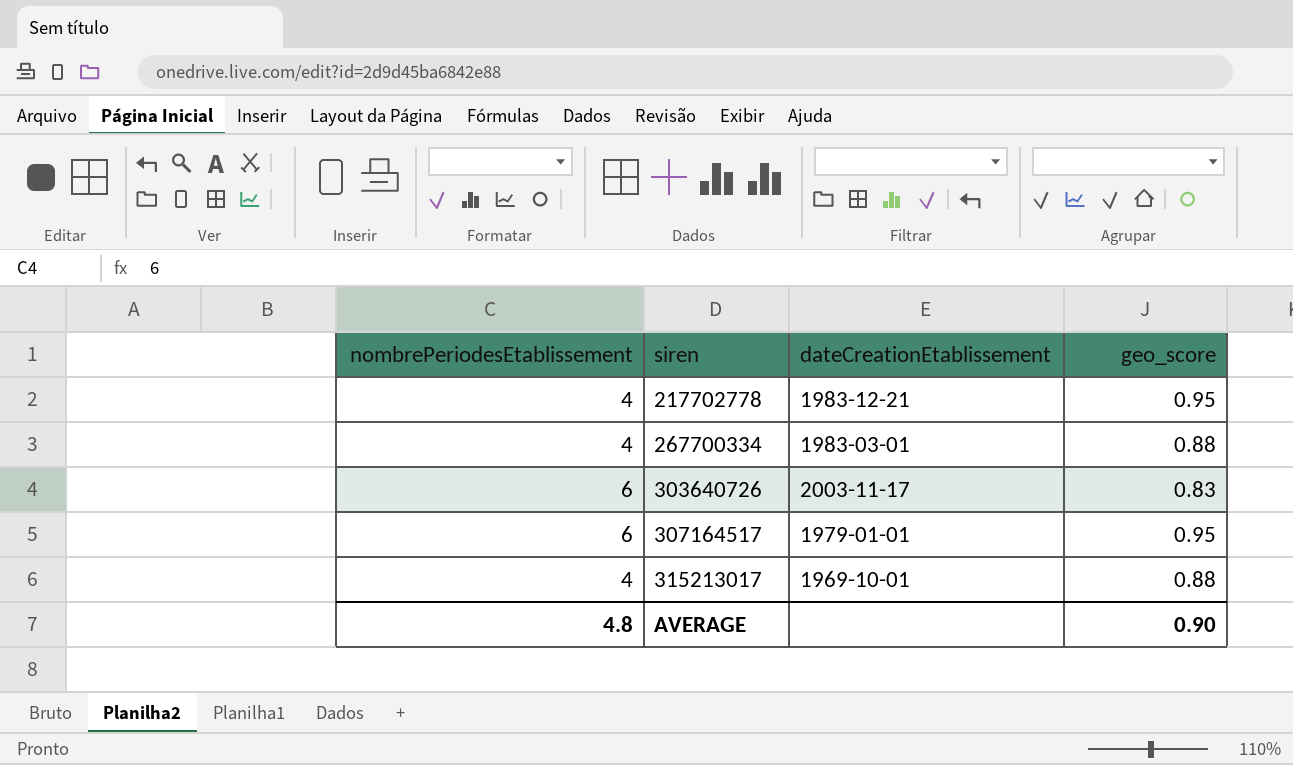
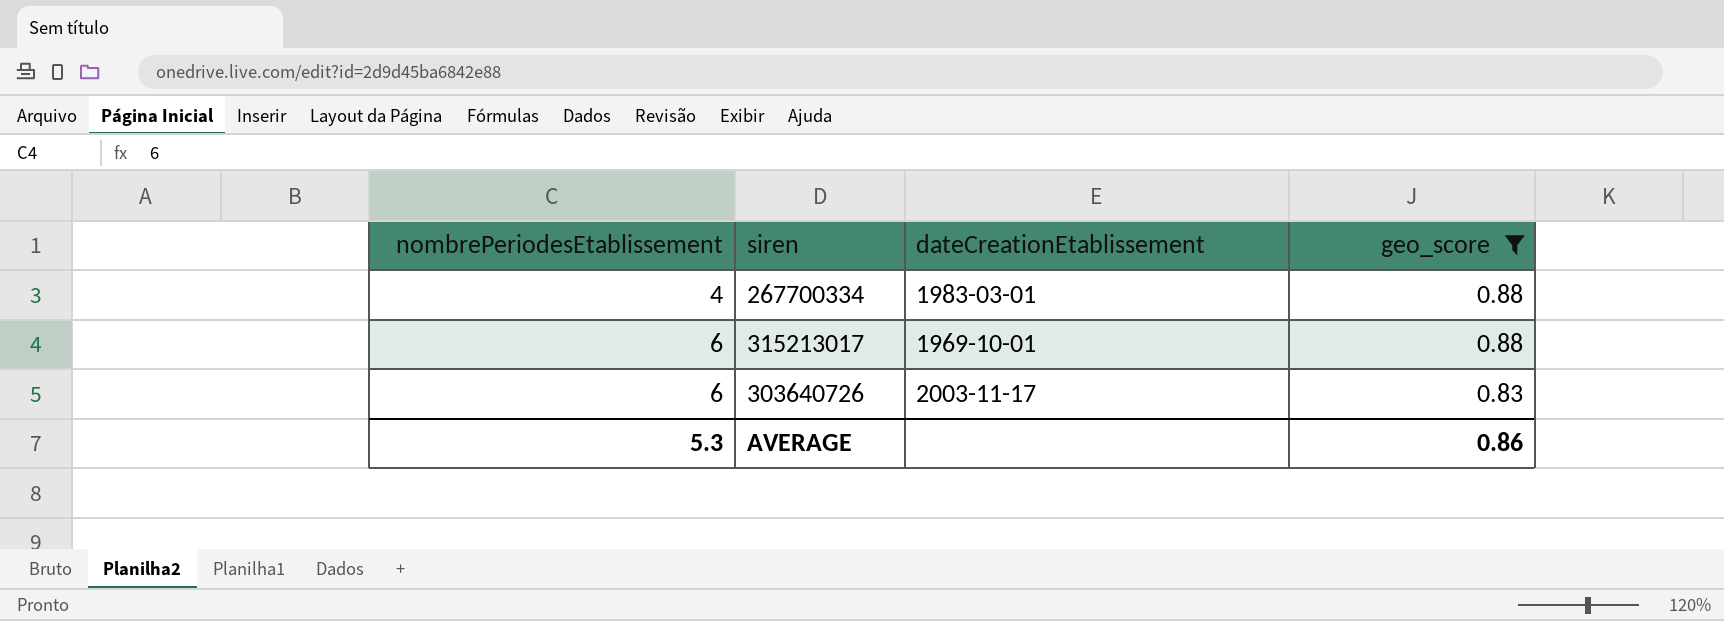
filter: none -> geo_score != 0.95
row order: siren ascending -> nombrePeriodesEtablissement ascending
315213017 | nombrePeriodesEtablissement: 4 -> 6
AVERAGE | nombrePeriodesEtablissement: 4.8 -> 5.3
AVERAGE | geo_score: 0.90 -> 0.86

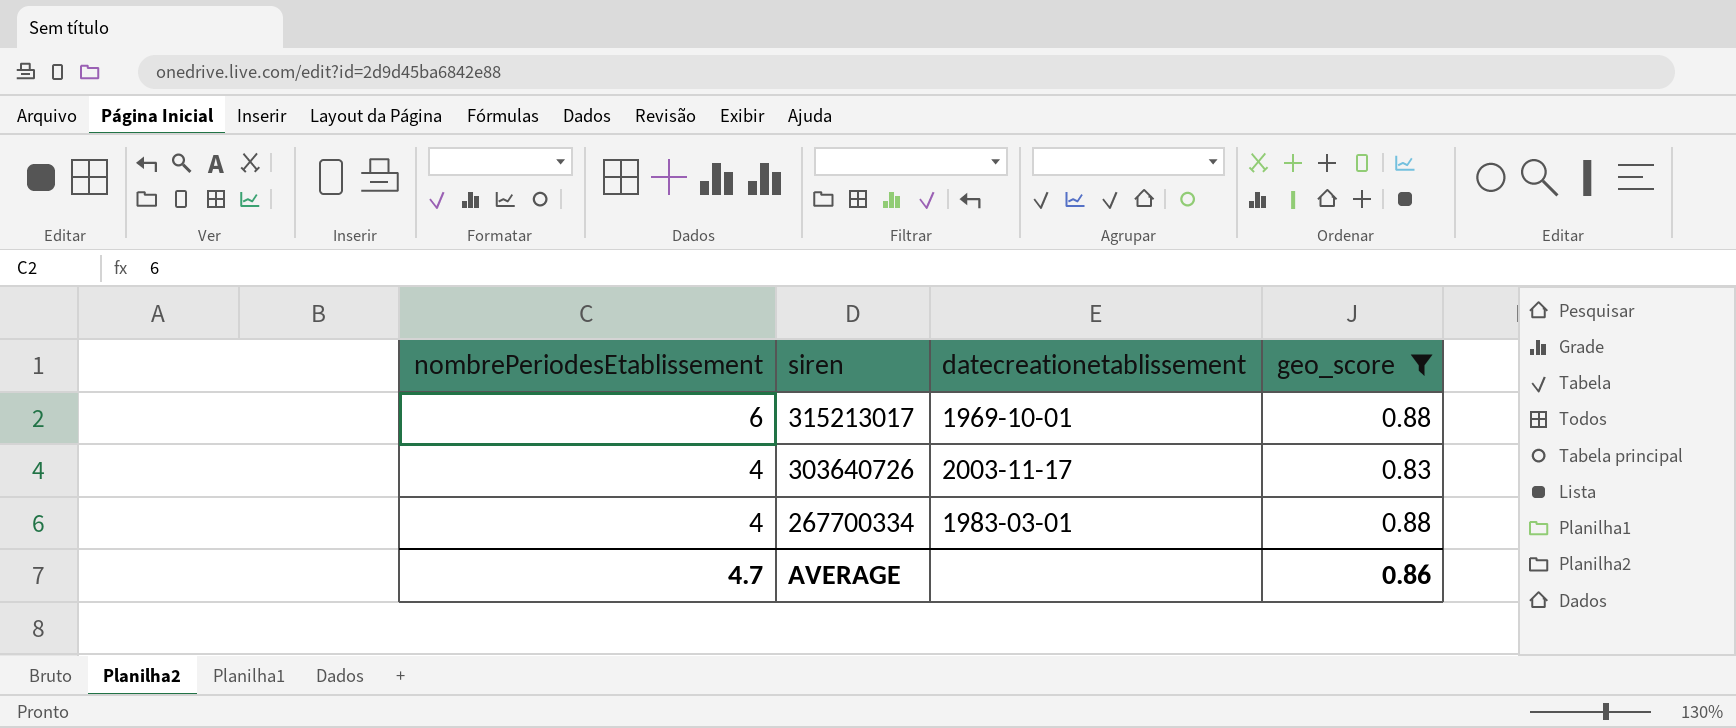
row order: nombrePeriodesEtablissement ascending -> nombrePeriodesEtablissement descending
column name: dateCreationEtablissement -> datecreationetablissement
303640726 | nombrePeriodesEtablissement: 6 -> 4
AVERAGE | nombrePeriodesEtablissement: 5.3 -> 4.7

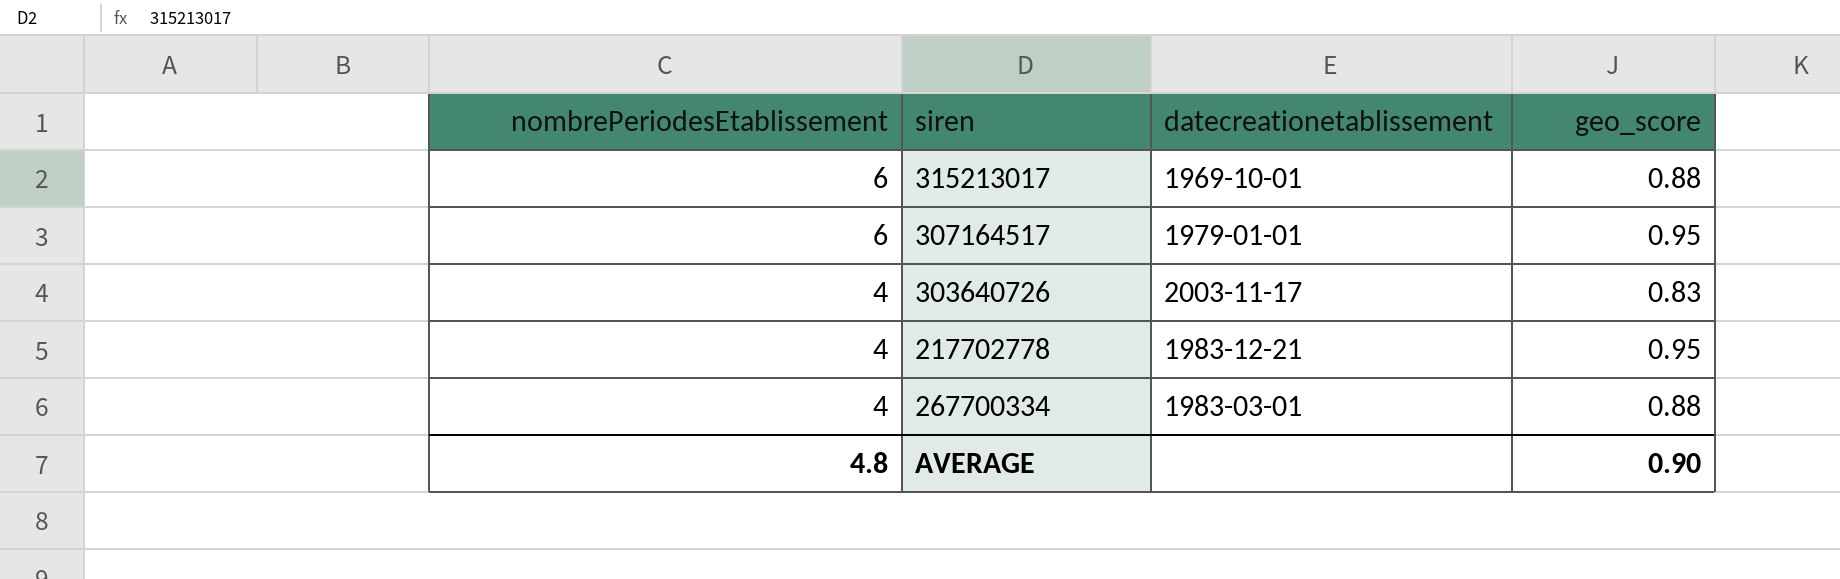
filter: geo_score != 0.95 -> none
AVERAGE | nombrePeriodesEtablissement: 4.7 -> 4.8
AVERAGE | geo_score: 0.86 -> 0.90

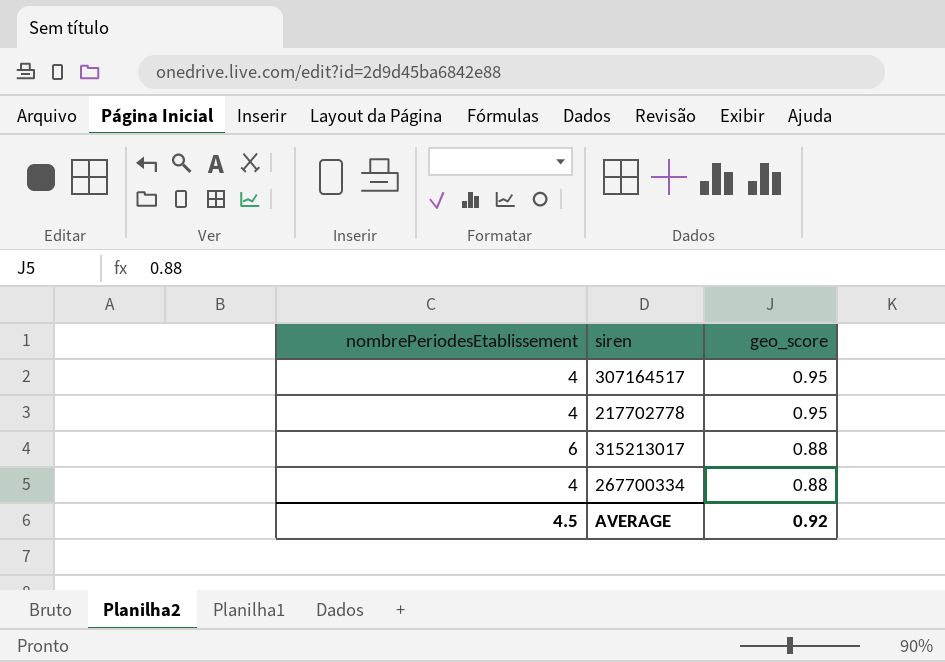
row order: nombrePeriodesEtablissement descending -> geo_score descending
column datecreationetablissement | position: 3 -> none
row 303640726: 4 | 2003-11-17 | 0.83 -> none
307164517 | nombrePeriodesEtablissement: 6 -> 4
AVERAGE | nombrePeriodesEtablissement: 4.8 -> 4.5
AVERAGE | geo_score: 0.90 -> 0.92

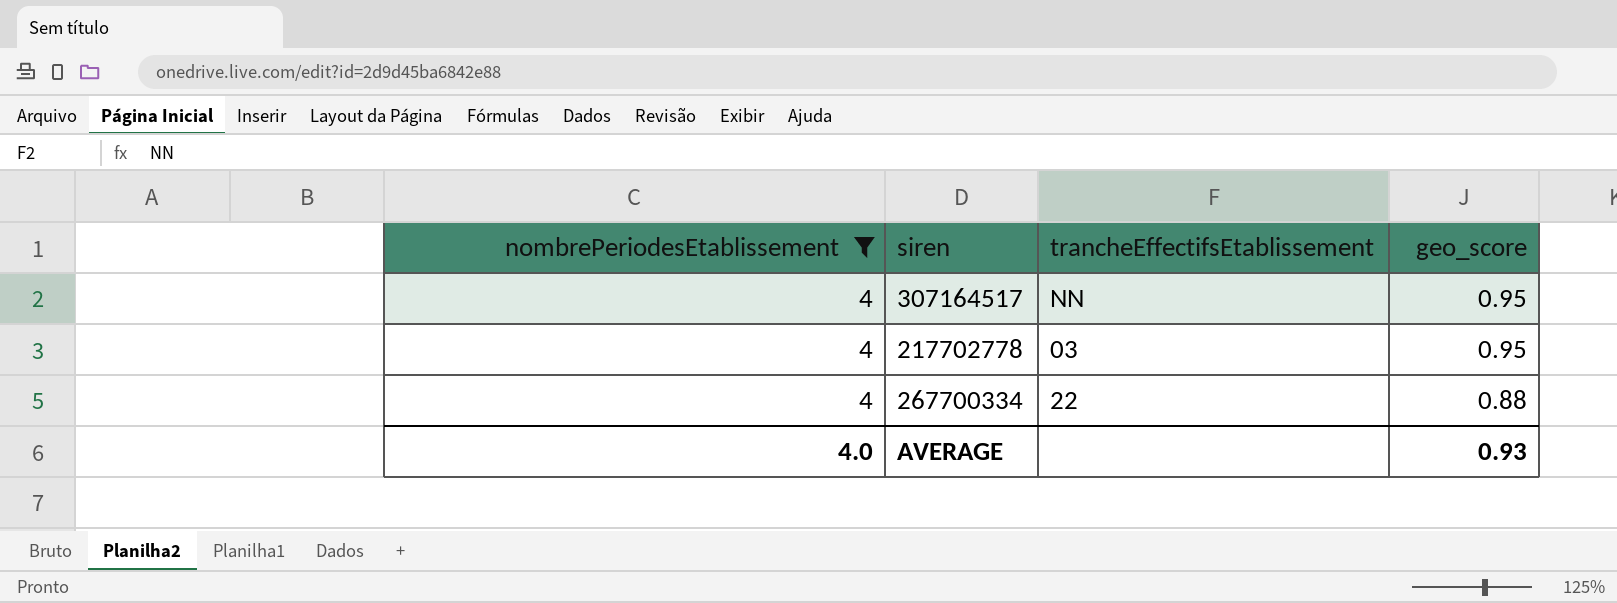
filter: none -> nombrePeriodesEtablissement = 4
column trancheEffectifsEtablissement | position: none -> 3
AVERAGE | nombrePeriodesEtablissement: 4.5 -> 4.0
AVERAGE | geo_score: 0.92 -> 0.93

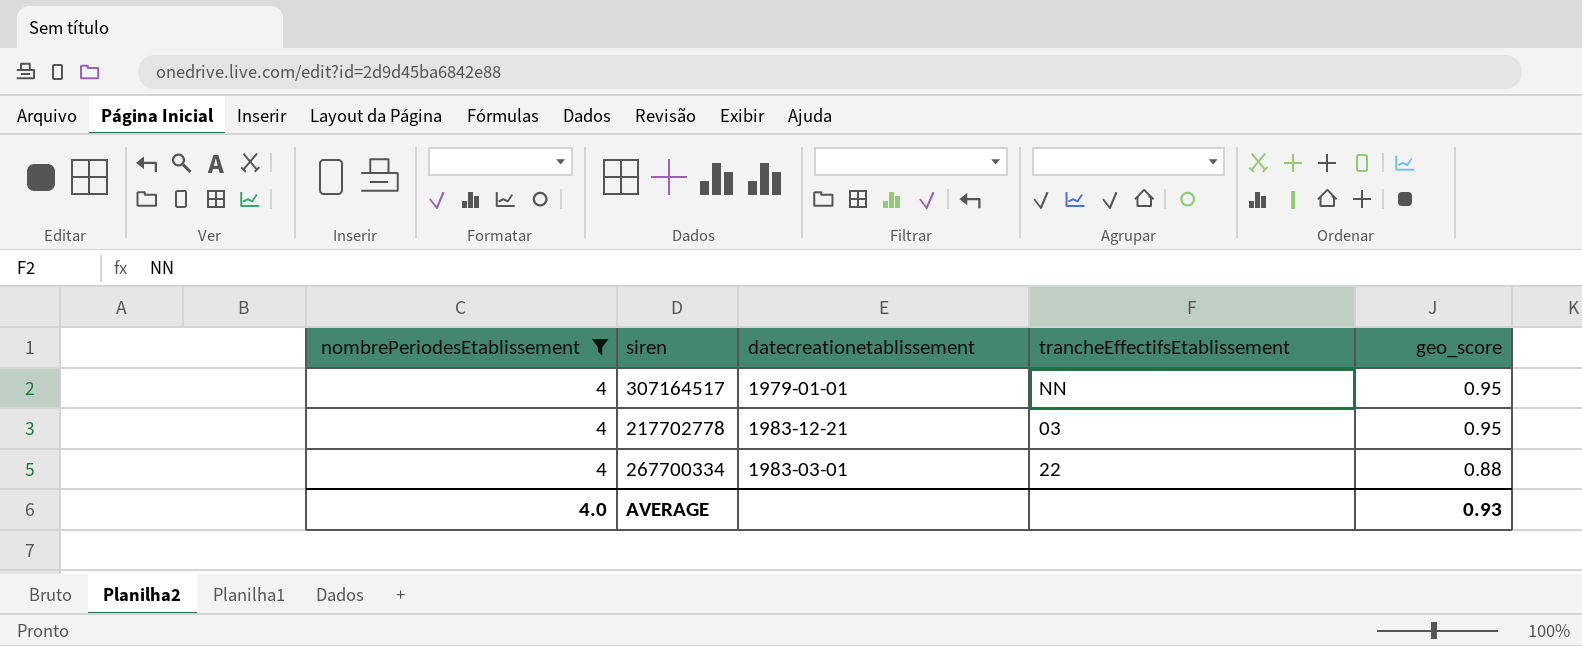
column datecreationetablissement | position: none -> 3

